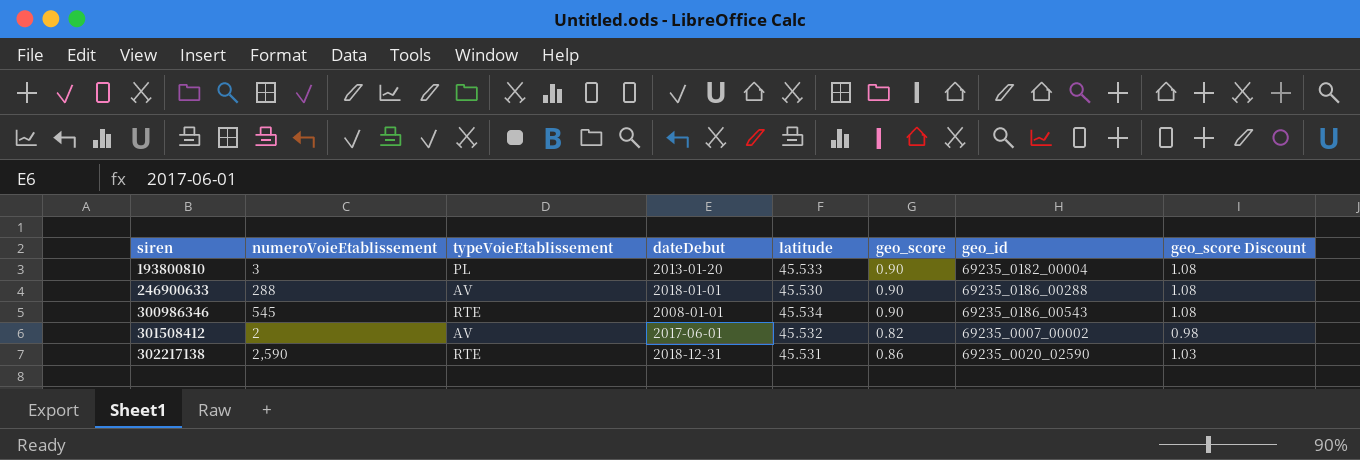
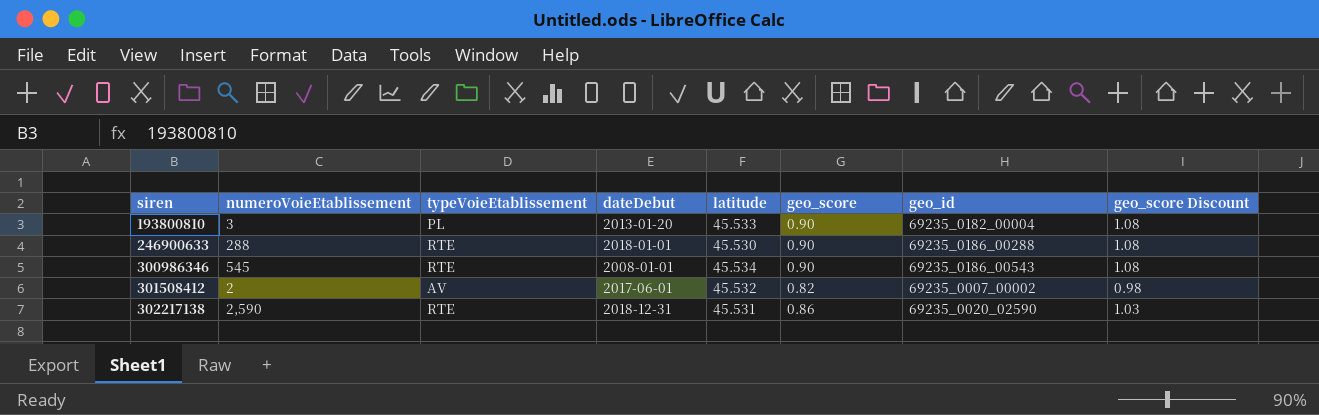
246900633 | typeVoieEtablissement: AV -> RTE

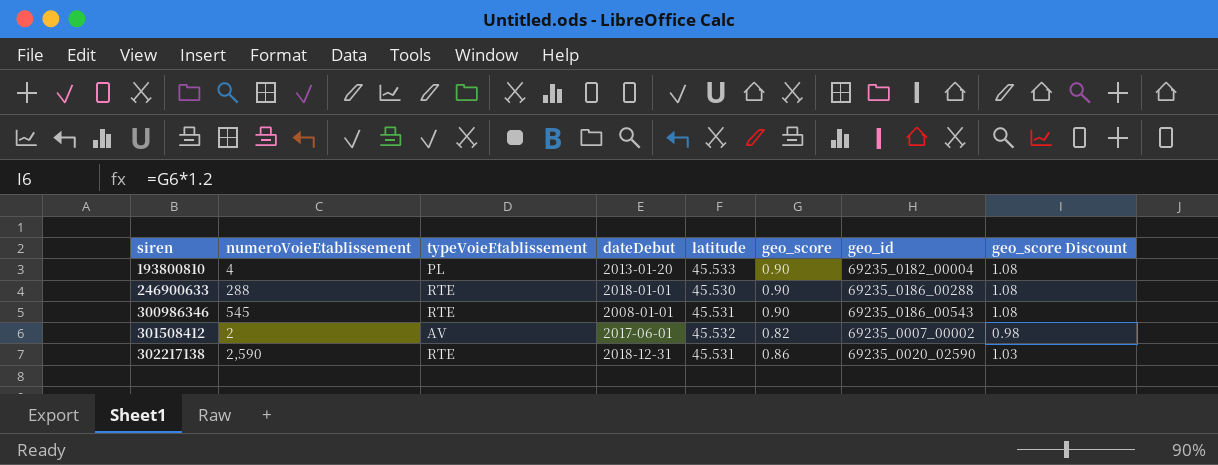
193800810 | numeroVoieEtablissement: 3 -> 4
300986346 | latitude: 45.534 -> 45.531

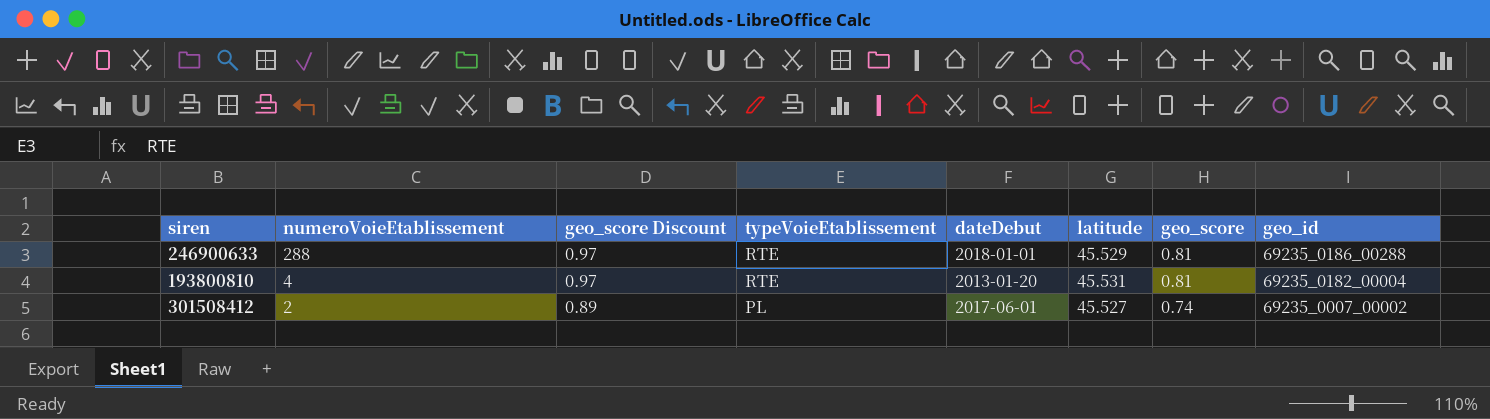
row order: siren ascending -> numeroVoieEtablissement descending
column geo_score Discount | position: 8 -> 3
row 300986346: 545 | RTE | 2008-01-01 | 45.531 | 0.90 | 69235_0186_00543 | 1.08 -> none
row 302217138: 2,590 | RTE | 2018-12-31 | 45.531 | 0.86 | 69235_0020_02590 | 1.03 -> none
246900633 | geo_score Discount: 1.08 -> 0.97
246900633 | latitude: 45.530 -> 45.529
246900633 | geo_score: 0.90 -> 0.81
193800810 | geo_score Discount: 1.08 -> 0.97
193800810 | typeVoieEtablissement: PL -> RTE
193800810 | latitude: 45.533 -> 45.531
193800810 | geo_score: 0.90 -> 0.81
301508412 | geo_score Discount: 0.98 -> 0.89
301508412 | typeVoieEtablissement: AV -> PL
301508412 | latitude: 45.532 -> 45.527
301508412 | geo_score: 0.82 -> 0.74

